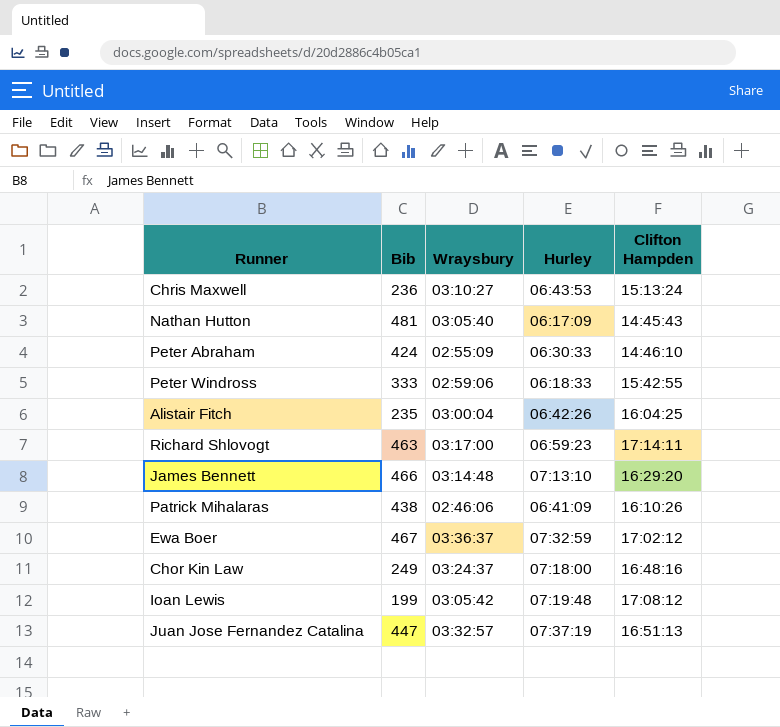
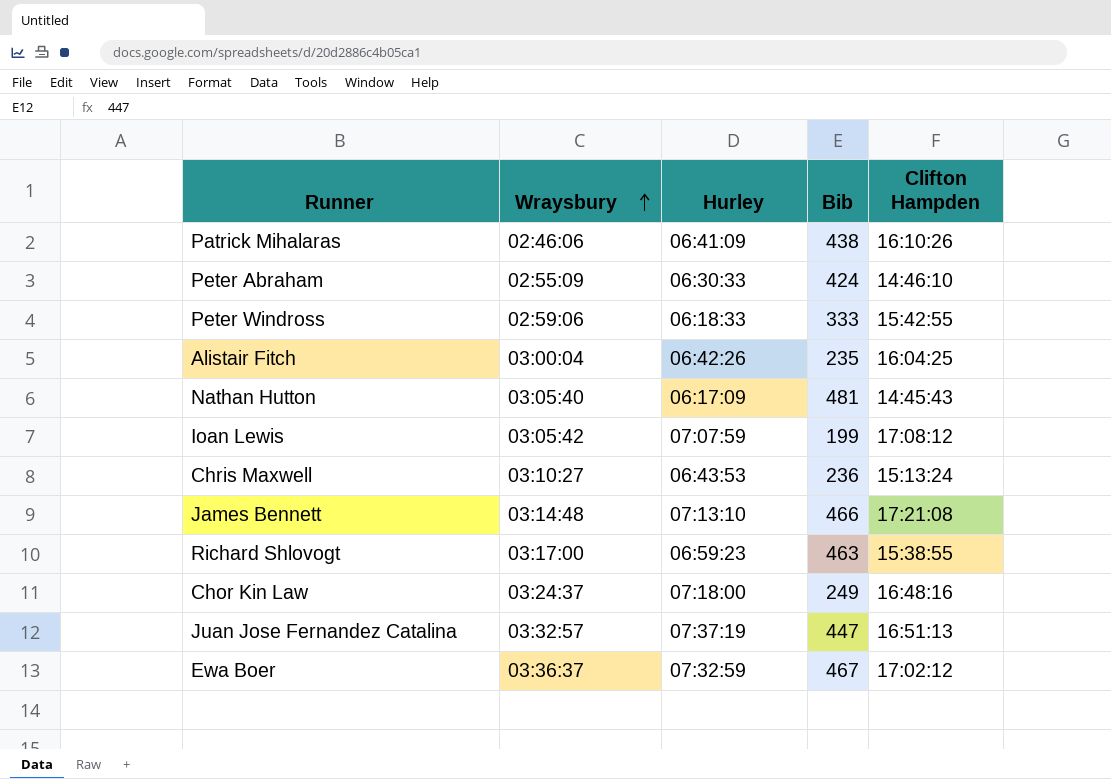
row order: none -> Wraysbury ascending
column Bib | position: 2 -> 4
Ioan Lewis | Hurley: 07:19:48 -> 07:07:59
James Bennett | Clifton Hampden: 16:29:20 -> 17:21:08
Richard Shlovogt | Clifton Hampden: 17:14:11 -> 15:38:55

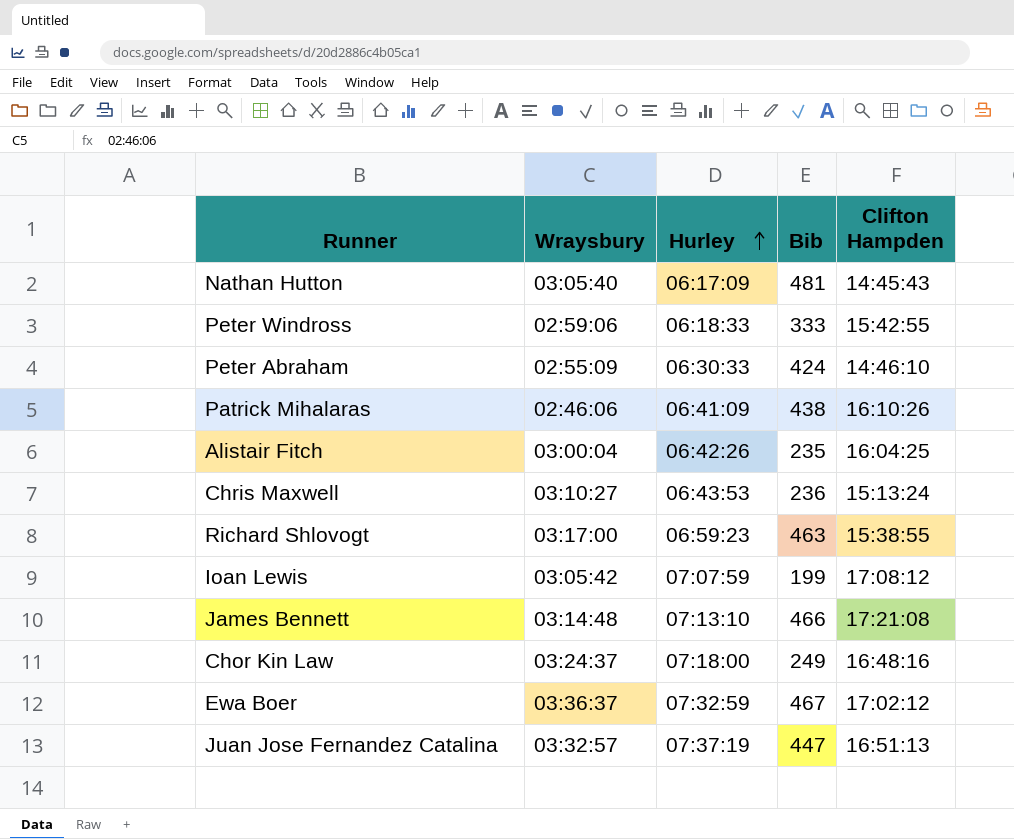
row order: Wraysbury ascending -> Hurley ascending

